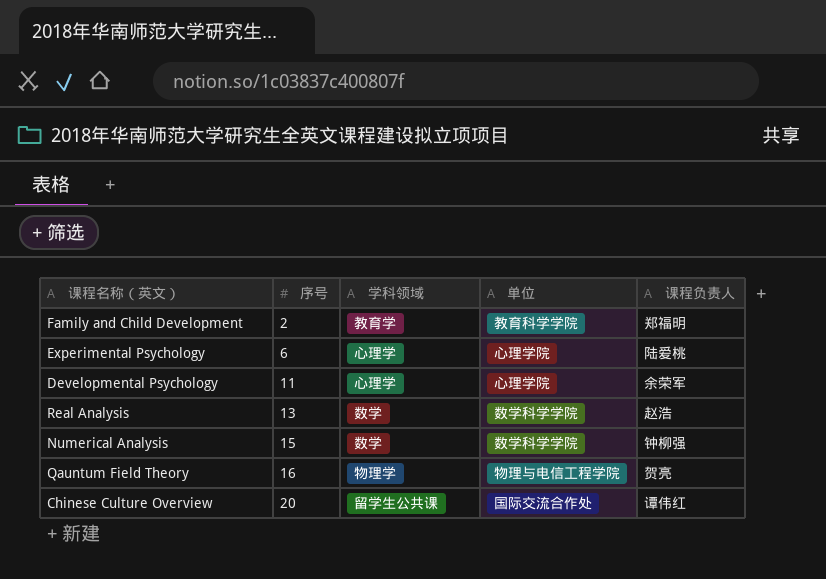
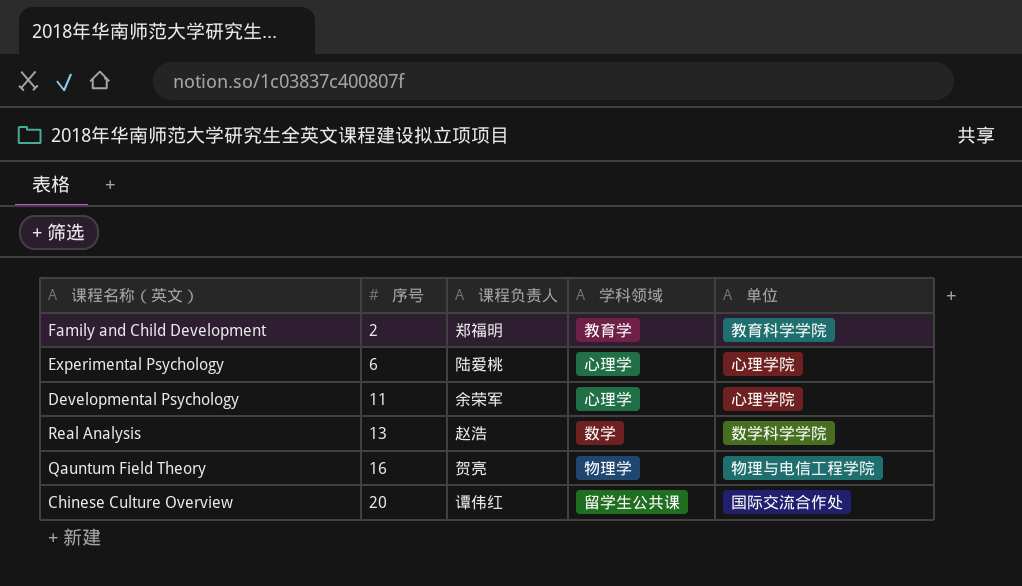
column 课程负责人 | position: 5 -> 3
row Numerical Analysis: 15 | 数学 | 数学科学学院 | 钟柳强 -> none

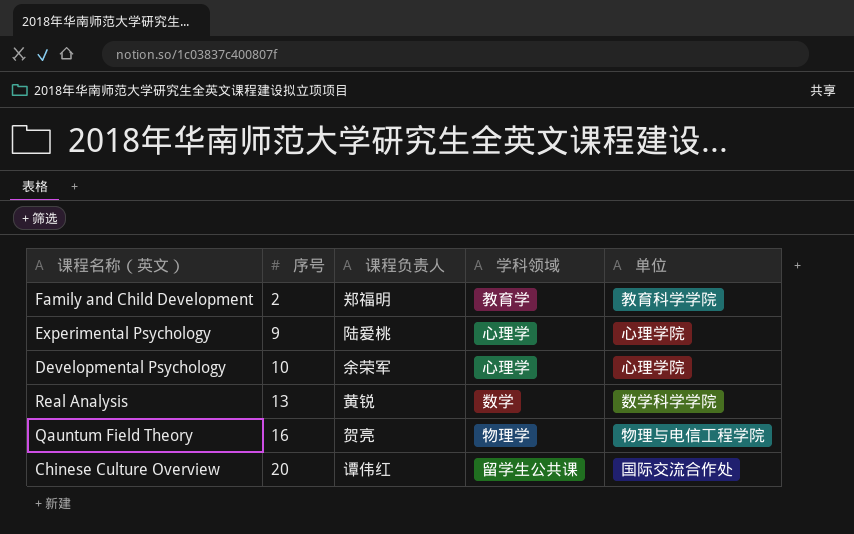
Experimental Psychology | 序号: 6 -> 9
Developmental Psychology | 序号: 11 -> 10
Real Analysis | 课程负责人: 赵浩 -> 黄锐

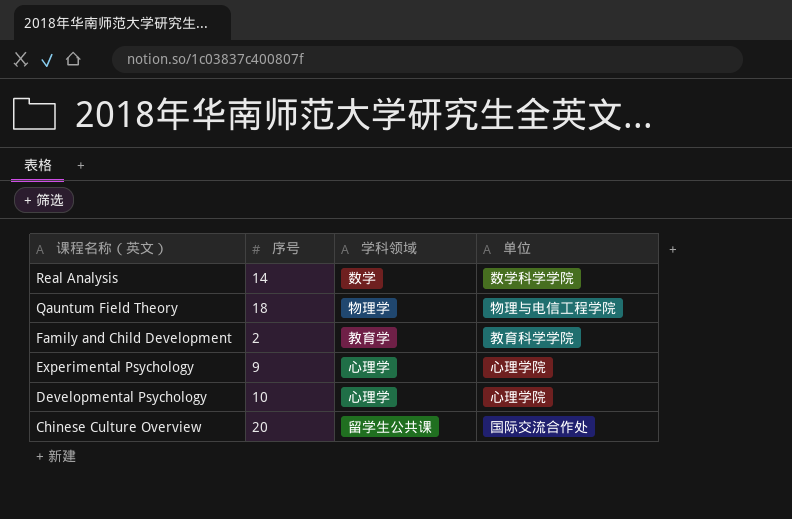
row order: 序号 ascending -> 课程名称（英文） descending
column 课程负责人 | position: 3 -> none
Real Analysis | 序号: 13 -> 14
Qauntum Field Theory | 序号: 16 -> 18

